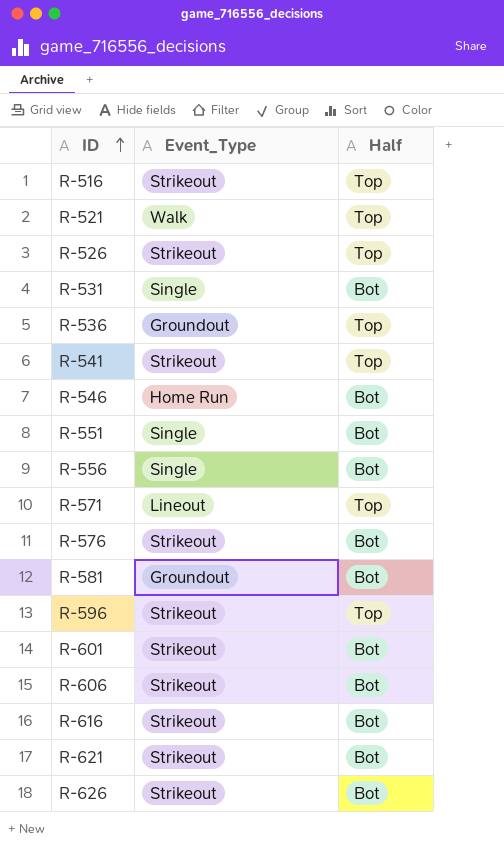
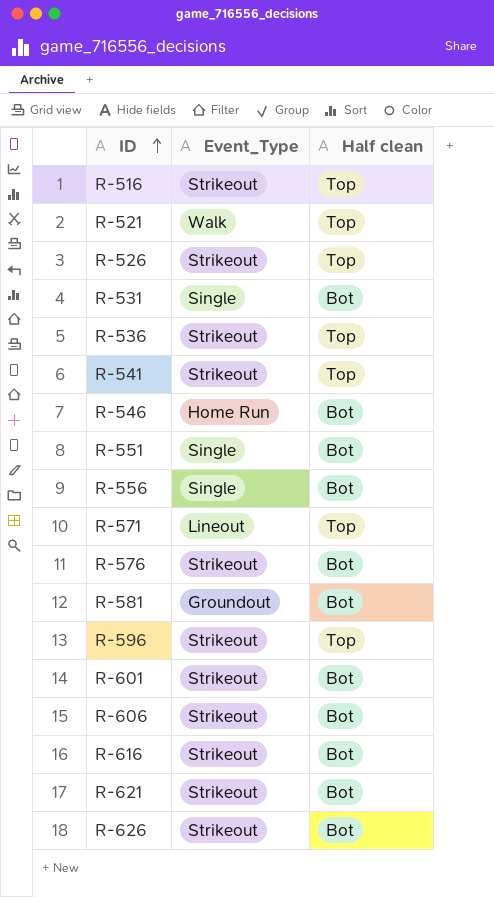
column name: Half -> Half clean
R-536 | Event_Type: Groundout -> Strikeout

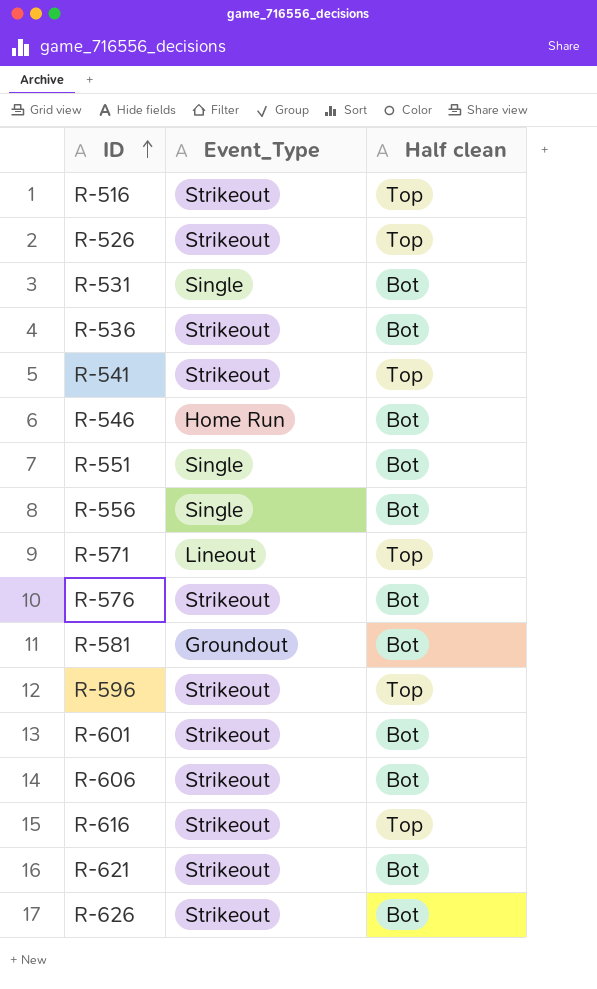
row R-521: Walk | Top -> none
R-536 | Half clean: Top -> Bot
R-616 | Half clean: Bot -> Top

